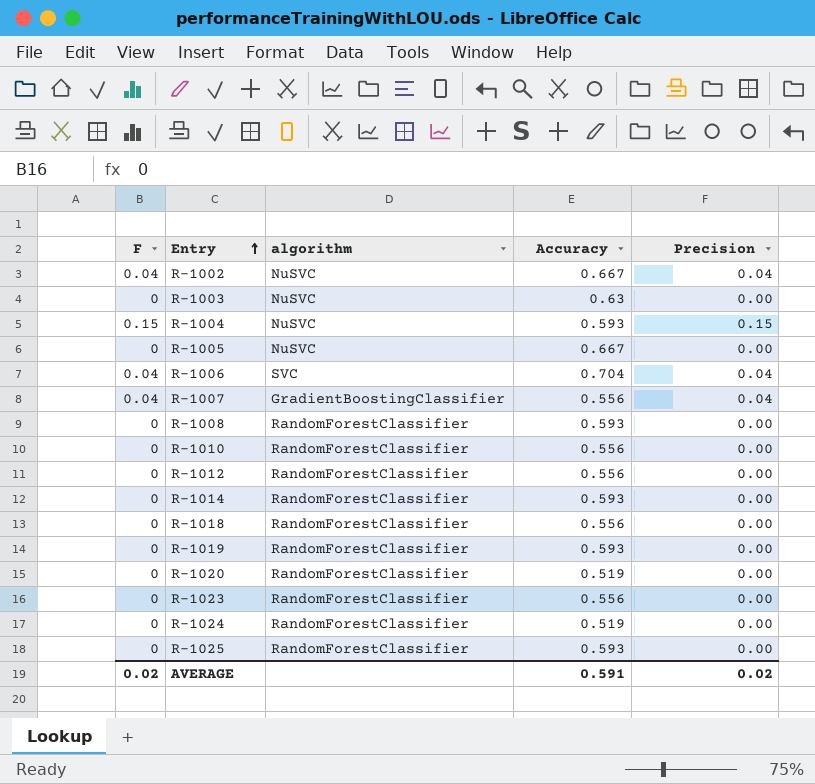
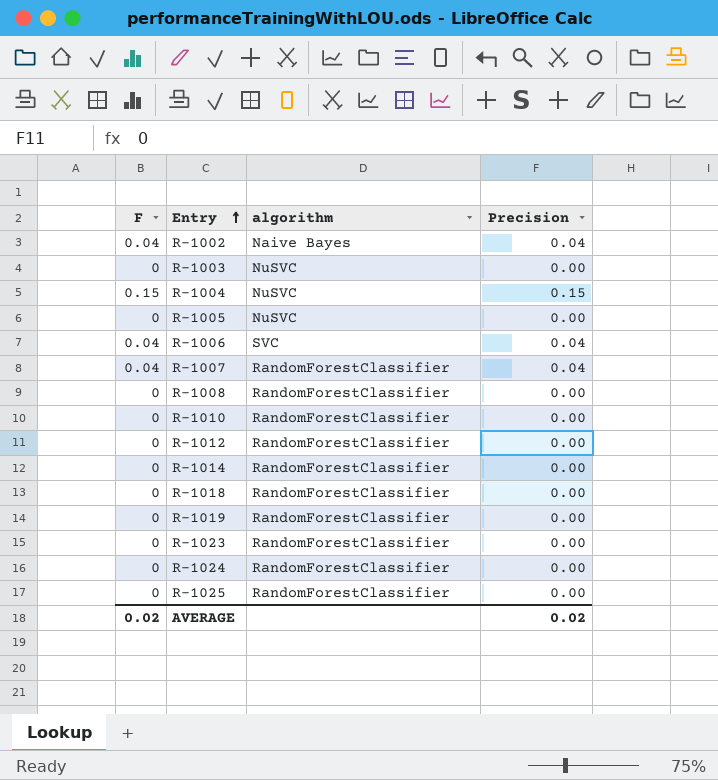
column Accuracy | position: 4 -> none
row R-1020: 0 | RandomForestClassifier | 0.519 | 0.00 -> none
R-1002 | algorithm: NuSVC -> Naive Bayes
R-1007 | algorithm: GradientBoostingClassifier -> RandomForestClassifier

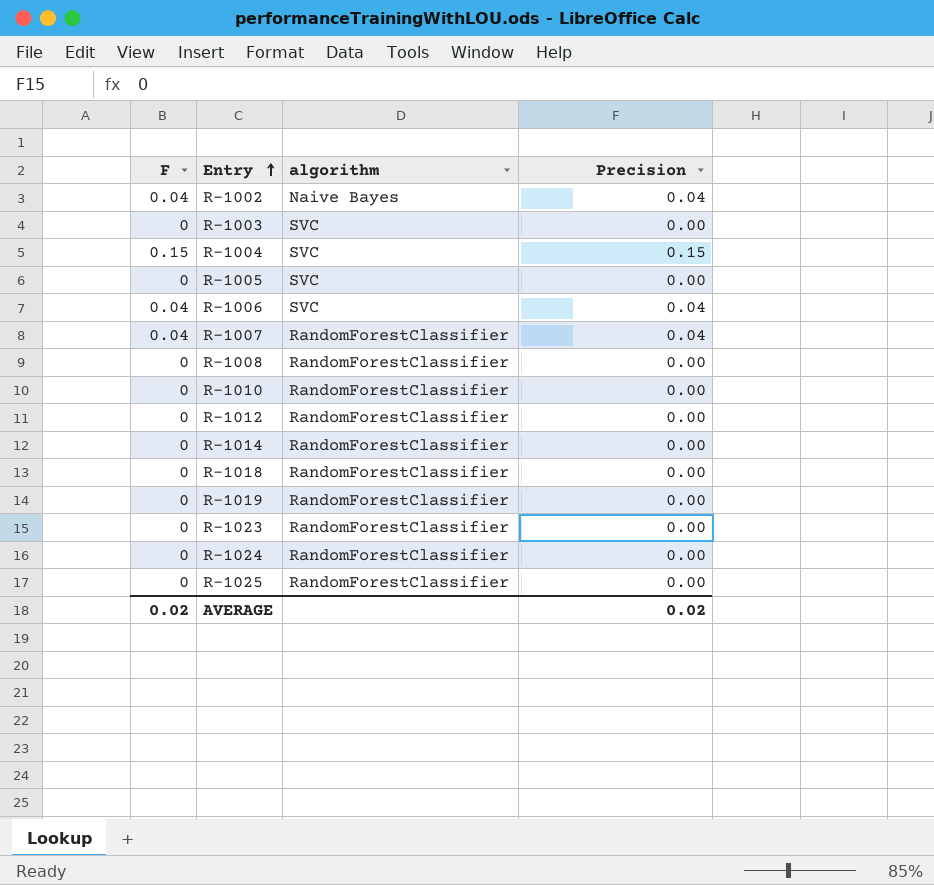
R-1003 | algorithm: NuSVC -> SVC
R-1004 | algorithm: NuSVC -> SVC
R-1005 | algorithm: NuSVC -> SVC

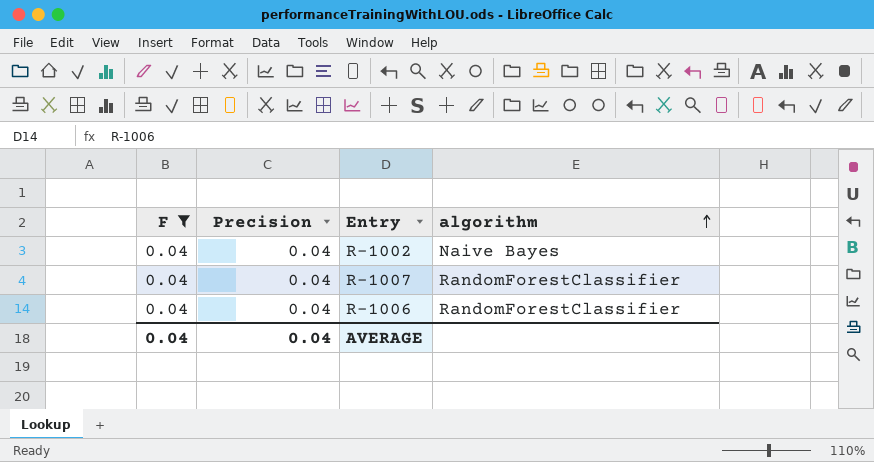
filter: none -> F = 0.04
row order: Entry ascending -> algorithm ascending
column Precision | position: 4 -> 2
R-1006 | algorithm: SVC -> RandomForestClassifier
AVERAGE | F: 0.02 -> 0.04
AVERAGE | Precision: 0.02 -> 0.04

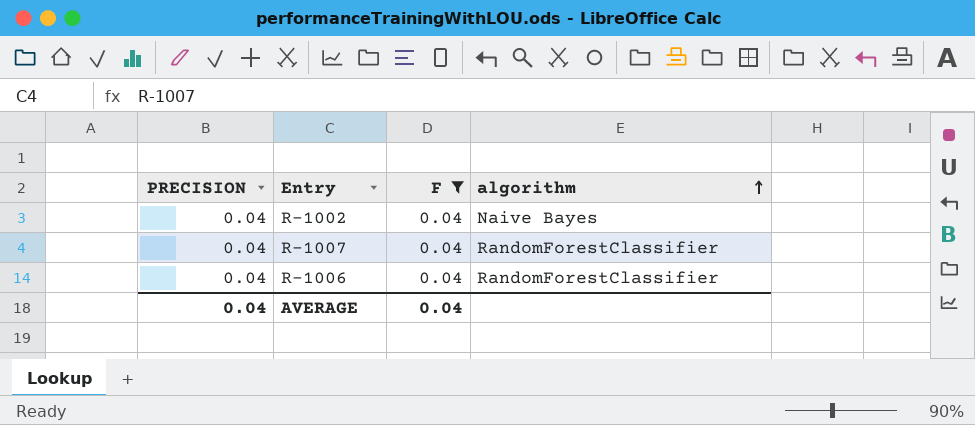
column name: Precision -> PRECISION
column F | position: 1 -> 3

